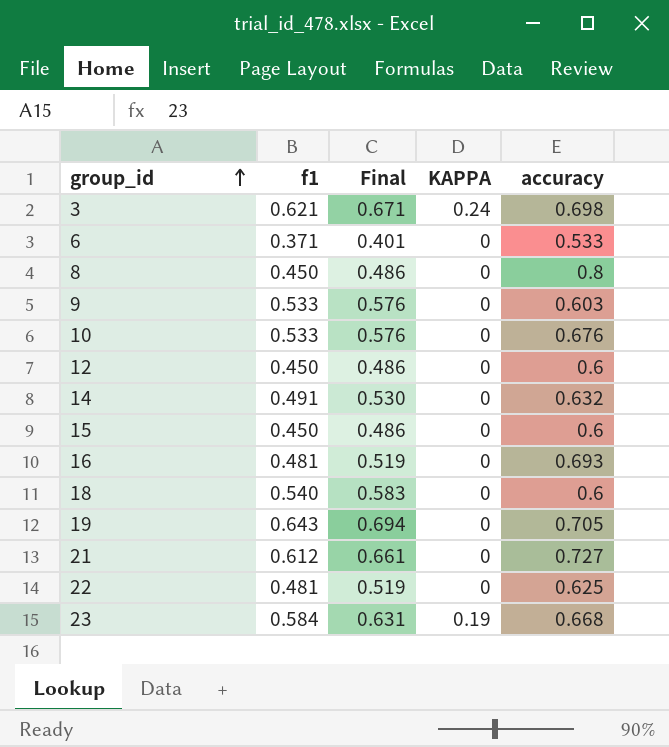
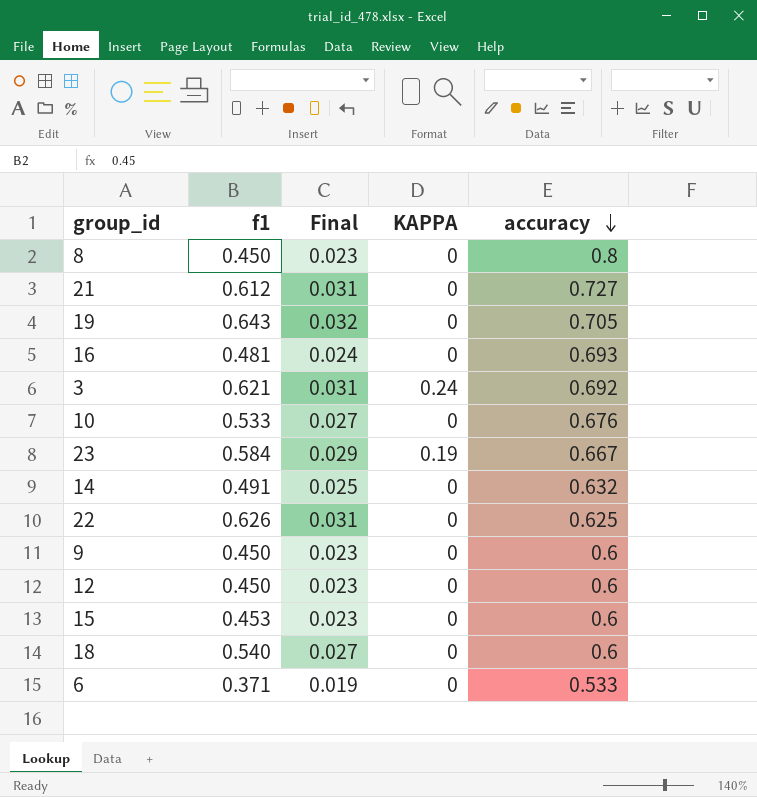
row order: group_id ascending -> accuracy descending
column Final | formula: [f1] * 1.08 -> [f1] * 0.05
3 | accuracy: 0.698 -> 0.692
23 | accuracy: 0.668 -> 0.667
22 | f1: 0.481 -> 0.626
9 | f1: 0.533 -> 0.450
9 | accuracy: 0.603 -> 0.6
15 | f1: 0.450 -> 0.453

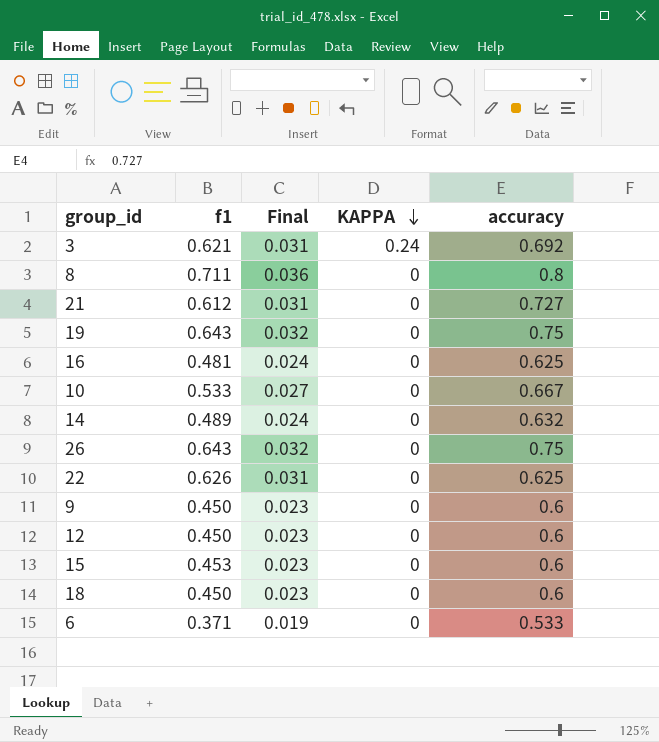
row order: accuracy descending -> KAPPA descending
row 23: 0.584 | 0.029 | 0.19 | 0.667 -> none
8 | f1: 0.450 -> 0.711
8 | Final: 0.023 -> 0.036
19 | accuracy: 0.705 -> 0.75
16 | accuracy: 0.693 -> 0.625
10 | accuracy: 0.676 -> 0.667
14 | f1: 0.491 -> 0.489
14 | Final: 0.025 -> 0.024
row 26: none -> 0.643 | 0.032 | 0 | 0.75
18 | f1: 0.540 -> 0.450
18 | Final: 0.027 -> 0.023

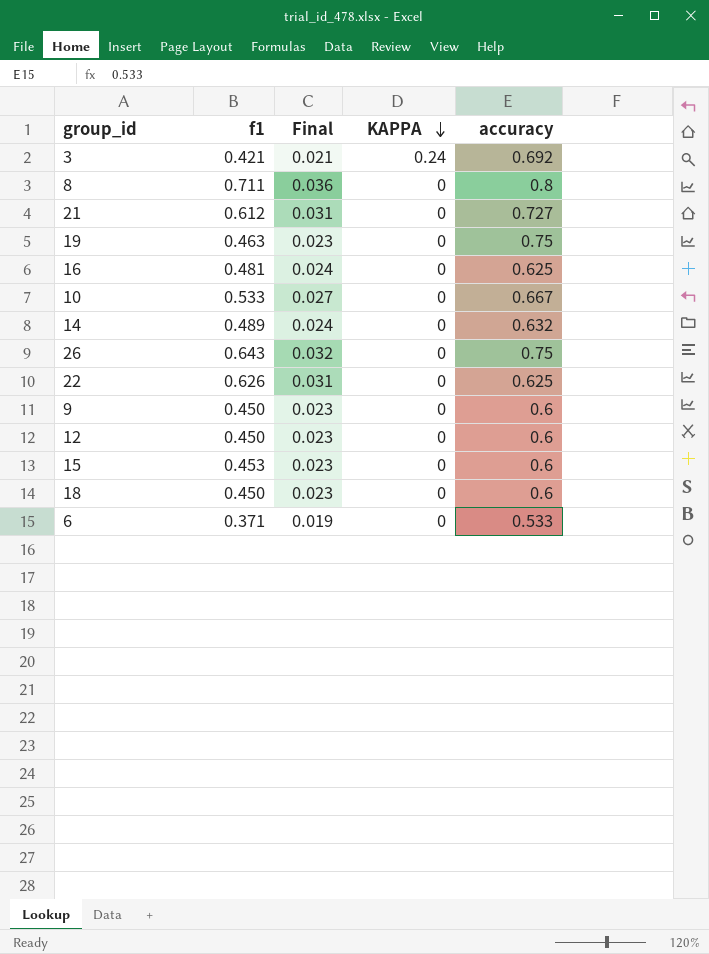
3 | f1: 0.621 -> 0.421
3 | Final: 0.031 -> 0.021
19 | f1: 0.643 -> 0.463
19 | Final: 0.032 -> 0.023

